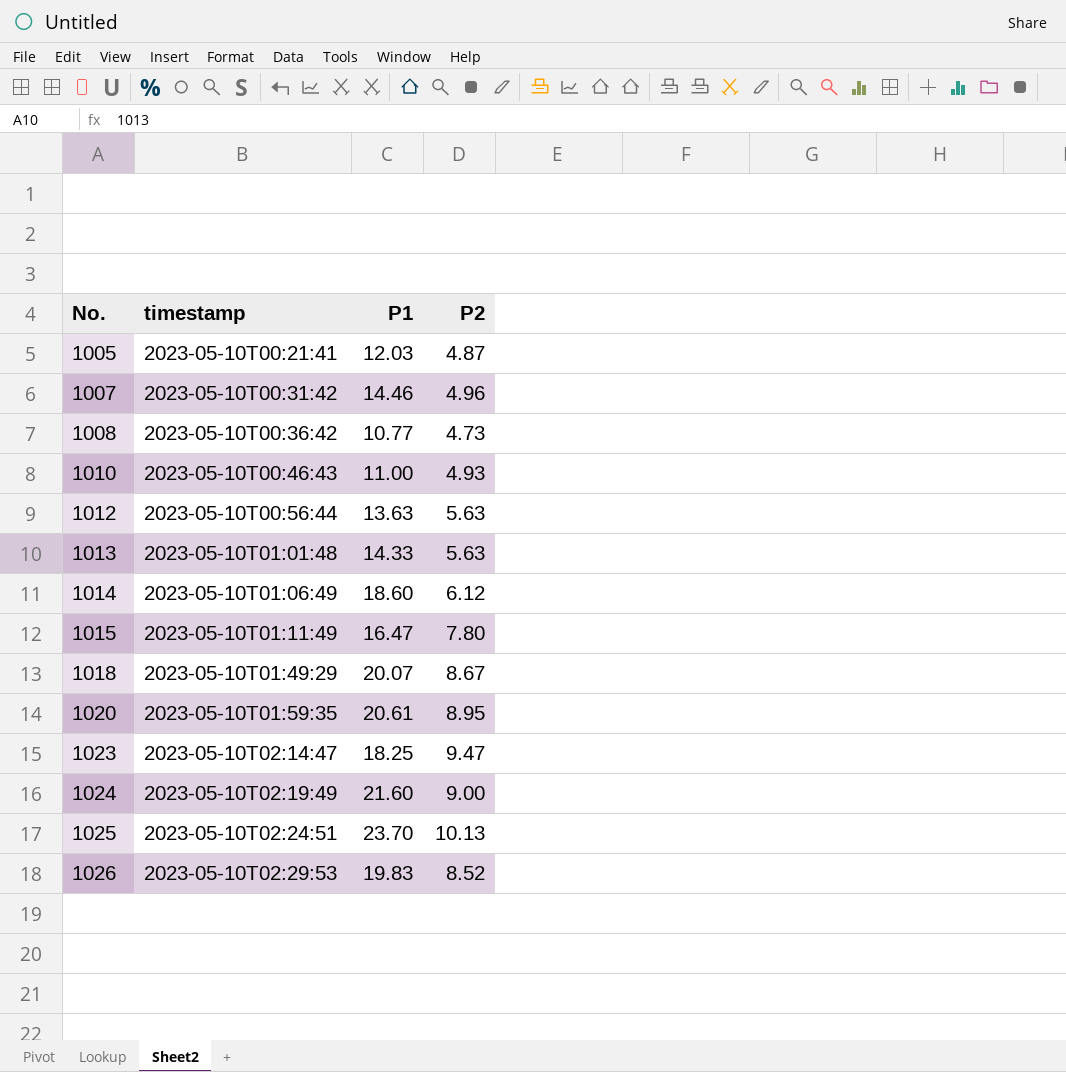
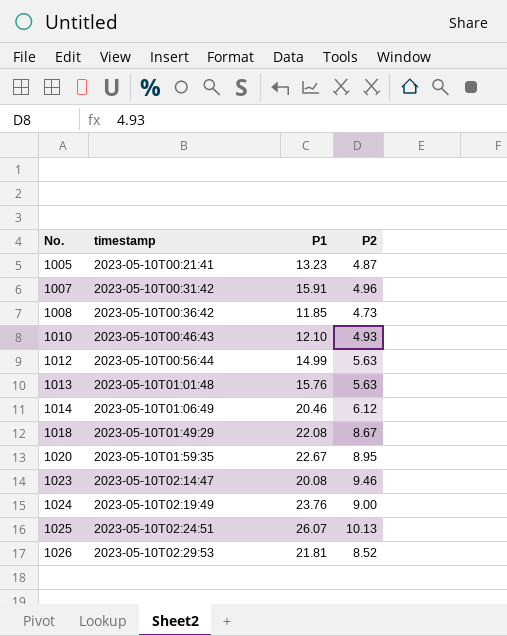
row 1015: 2023-05-10T01:11:49 | 16.47 | 7.80 -> none
1005 | P1: 12.03 -> 13.23
1007 | P1: 14.46 -> 15.91
1008 | P1: 10.77 -> 11.85
1010 | P1: 11.00 -> 12.10
1012 | P1: 13.63 -> 14.99
1013 | P1: 14.33 -> 15.76
1014 | P1: 18.60 -> 20.46
1018 | P1: 20.07 -> 22.08
1020 | P1: 20.61 -> 22.67
1023 | P1: 18.25 -> 20.08
1023 | P2: 9.47 -> 9.46
1024 | P1: 21.60 -> 23.76
1025 | P1: 23.70 -> 26.07
1026 | P1: 19.83 -> 21.81

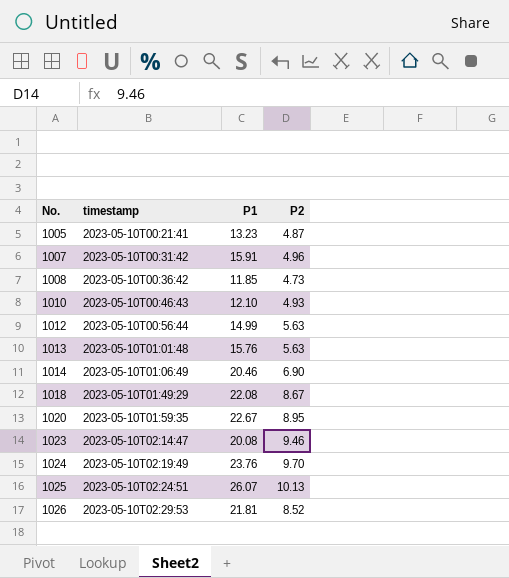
1014 | P2: 6.12 -> 6.90
1024 | P2: 9.00 -> 9.70

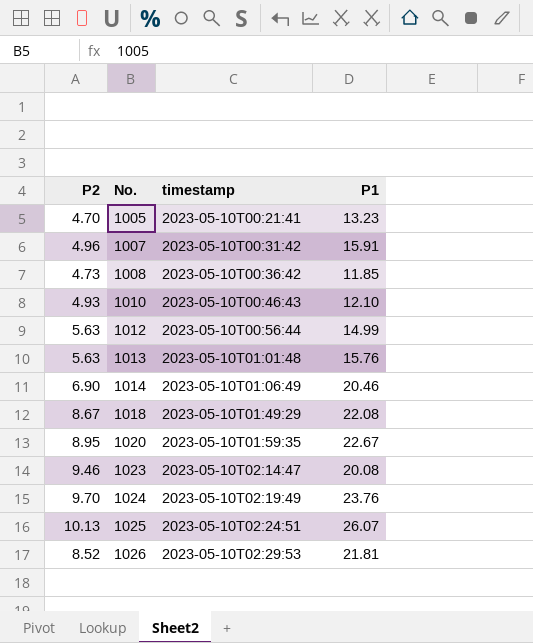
column P2 | position: 4 -> 1
1005 | P2: 4.87 -> 4.70

